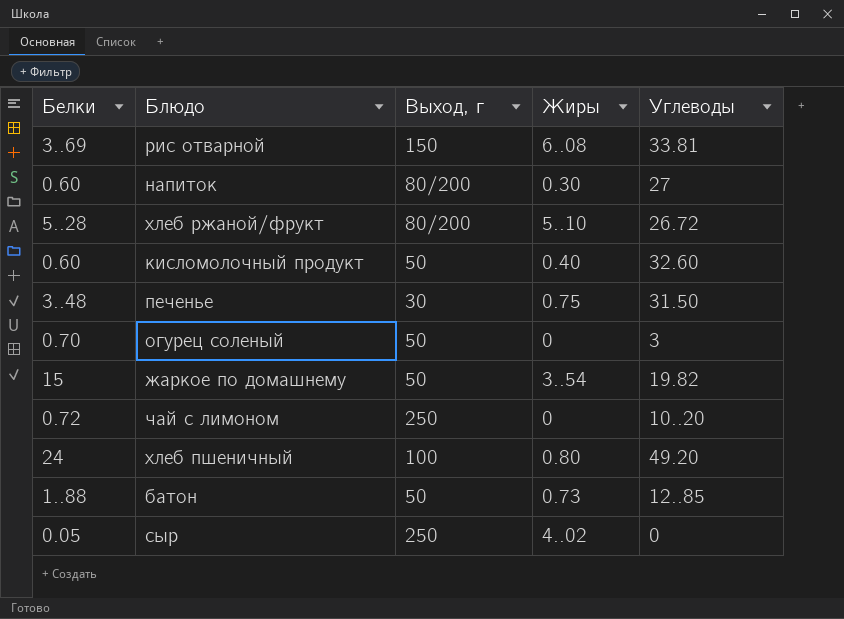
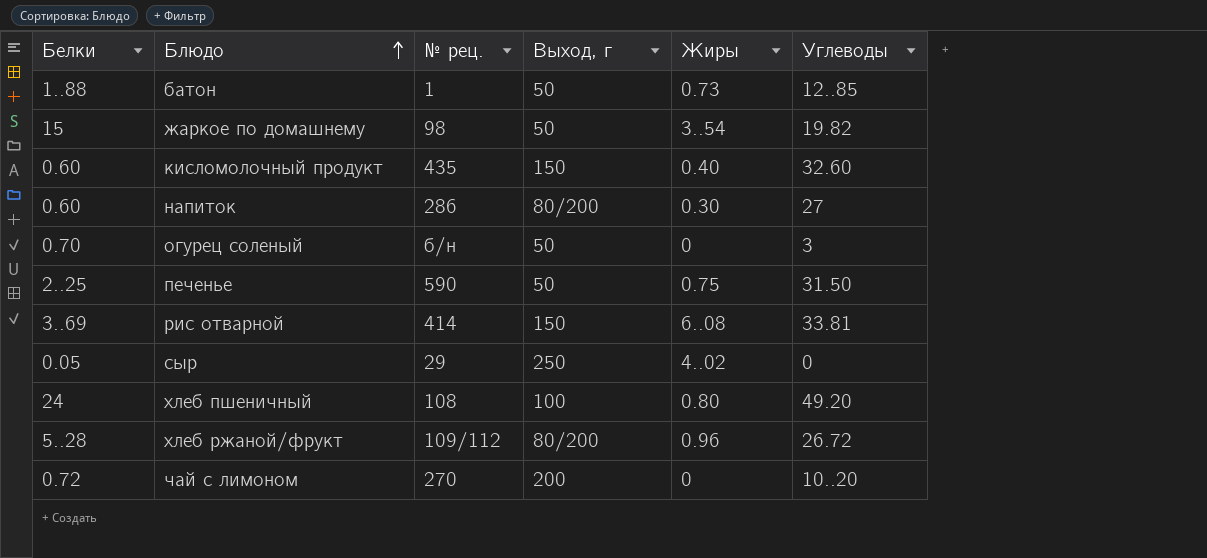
row order: none -> Блюдо ascending
column № рец. | position: none -> 3
кисломолочный продукт | Выход, г: 50 -> 150
печенье | Белки: 3..48 -> 2..25
печенье | Выход, г: 30 -> 50
хлеб ржаной/фрукт | Жиры: 5..10 -> 0.96
чай с лимоном | Выход, г: 250 -> 200

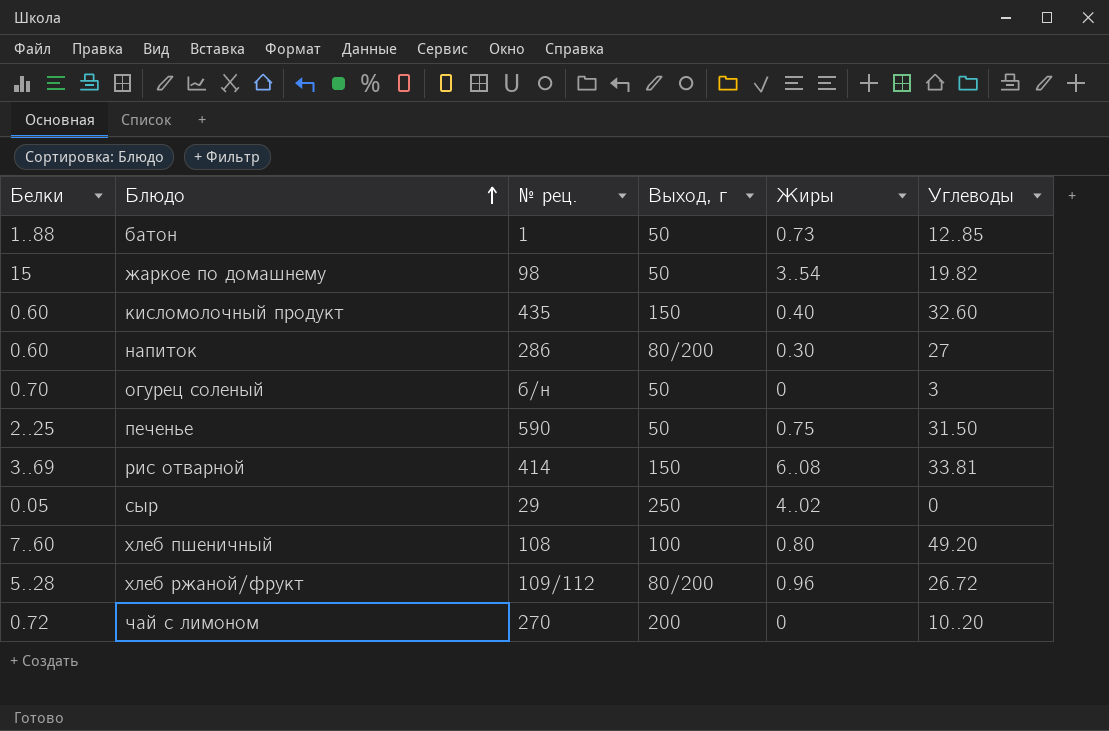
хлеб пшеничный | Белки: 24 -> 7..60

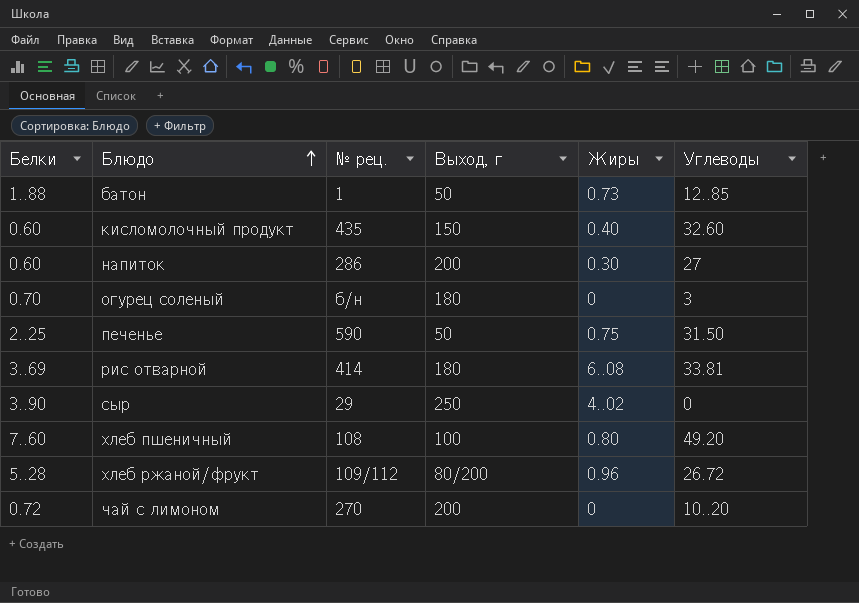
row жаркое по домашнему: 15 | 98 | 50 | 3..54 | 19.82 -> none
напиток | Выход, г: 80/200 -> 200
огурец соленый | Выход, г: 50 -> 180
рис отварной | Выход, г: 150 -> 180
сыр | Белки: 0.05 -> 3..90

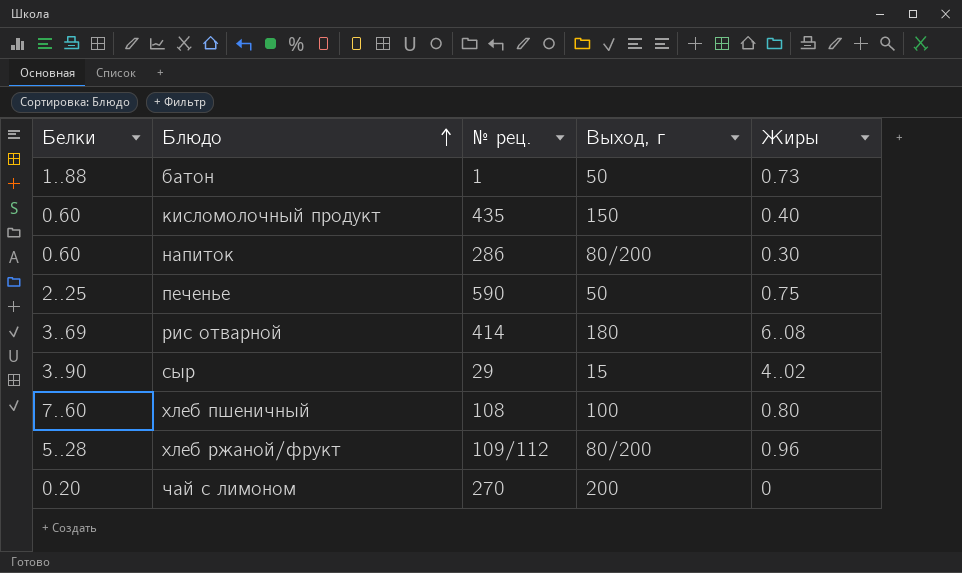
column Углеводы | position: 6 -> none
row огурец соленый: 0.70 | б/н | 180 | 0 | 3 -> none
напиток | Выход, г: 200 -> 80/200
сыр | Выход, г: 250 -> 15
чай с лимоном | Белки: 0.72 -> 0.20

